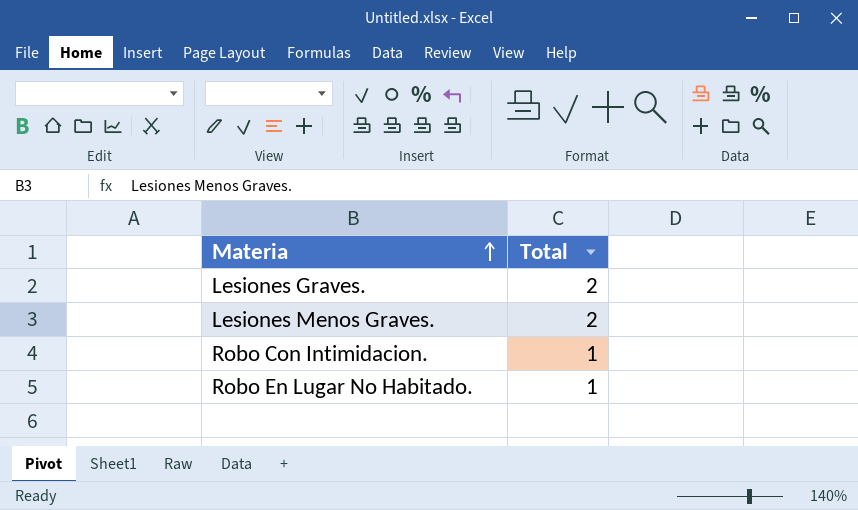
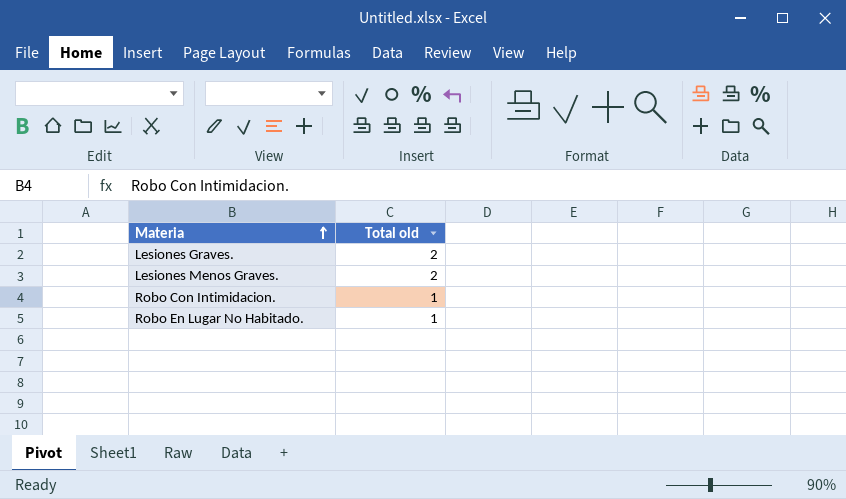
column name: Total -> Total old

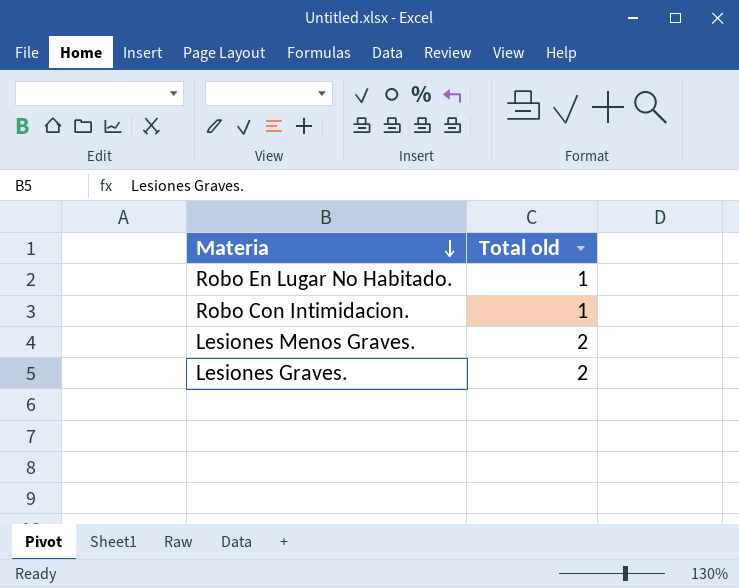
row order: Materia ascending -> Materia descending

